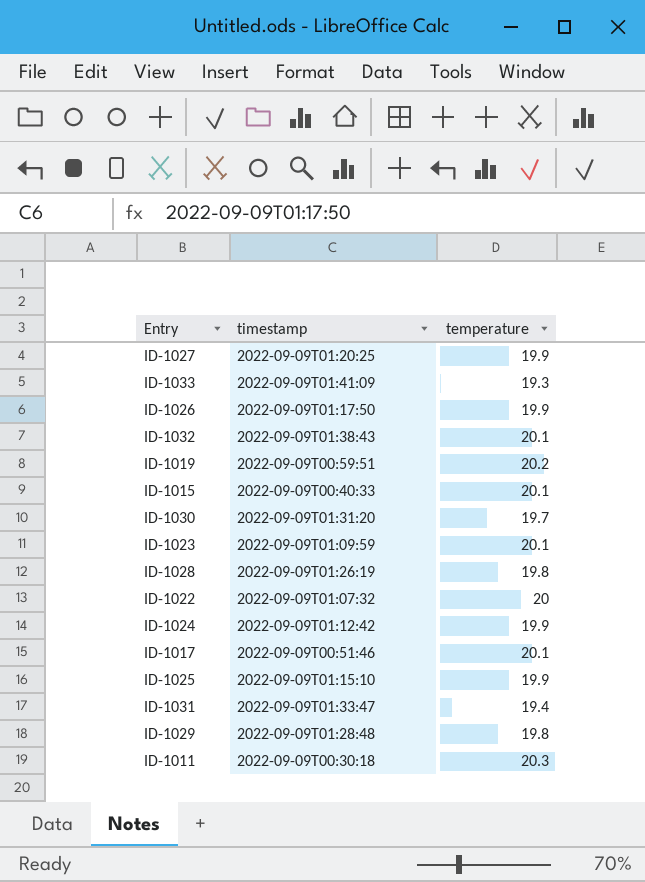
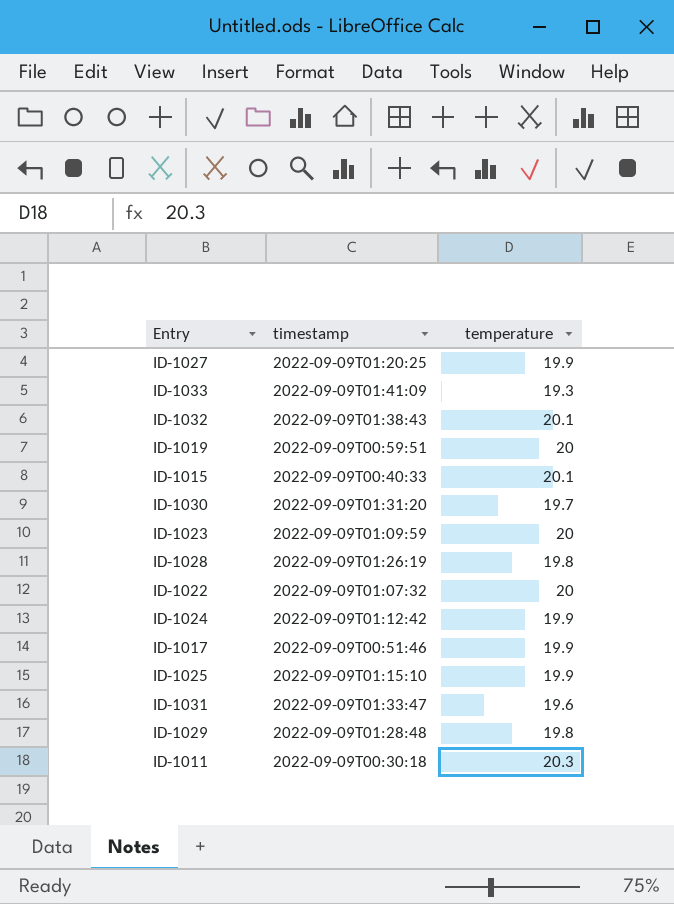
row ID-1026: 2022-09-09T01:17:50 | 19.9 -> none
ID-1019 | temperature: 20.2 -> 20
ID-1023 | temperature: 20.1 -> 20
ID-1017 | temperature: 20.1 -> 19.9
ID-1031 | temperature: 19.4 -> 19.6

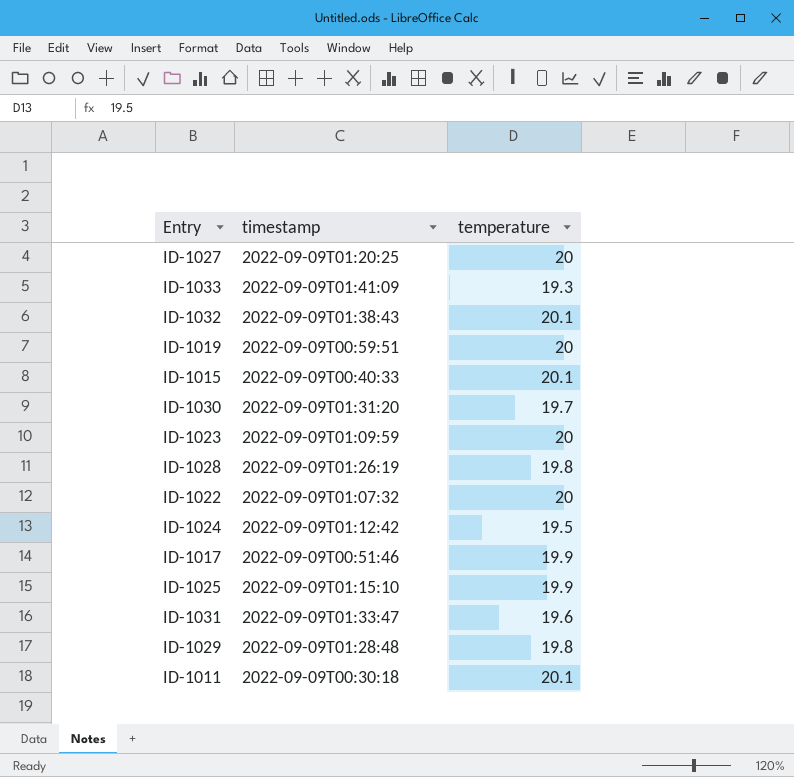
ID-1027 | temperature: 19.9 -> 20
ID-1024 | temperature: 19.9 -> 19.5
ID-1011 | temperature: 20.3 -> 20.1

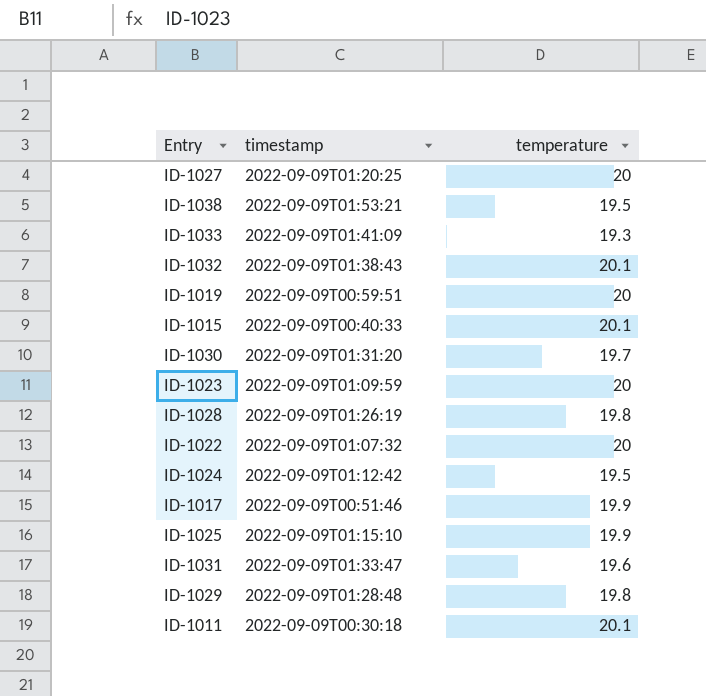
row ID-1038: none -> 2022-09-09T01:53:21 | 19.5

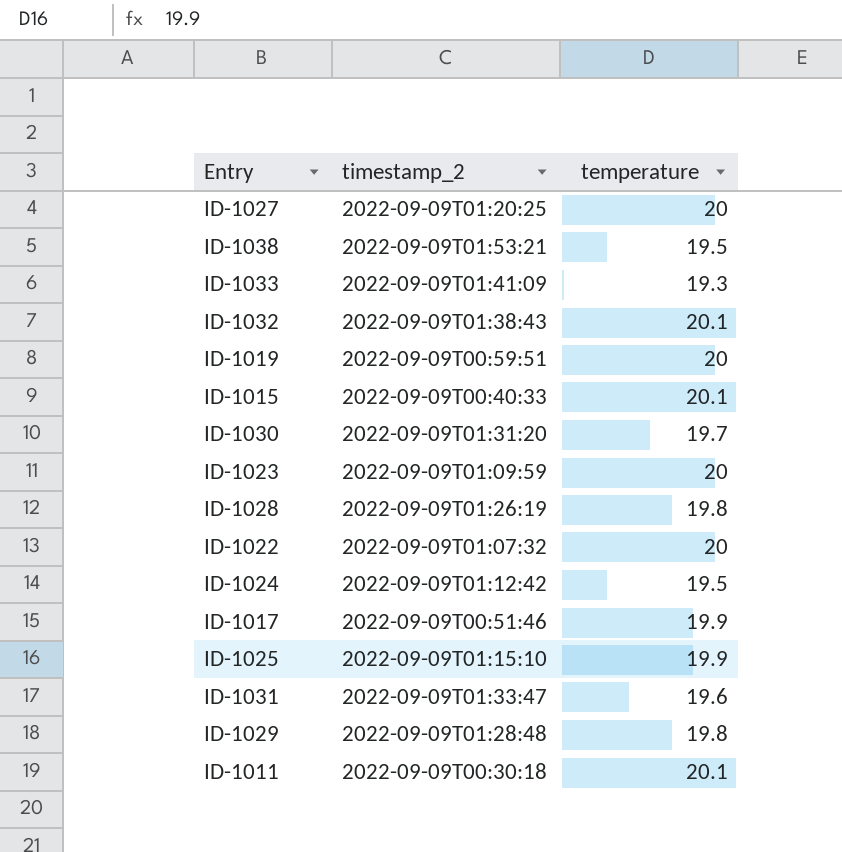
column name: timestamp -> timestamp_2

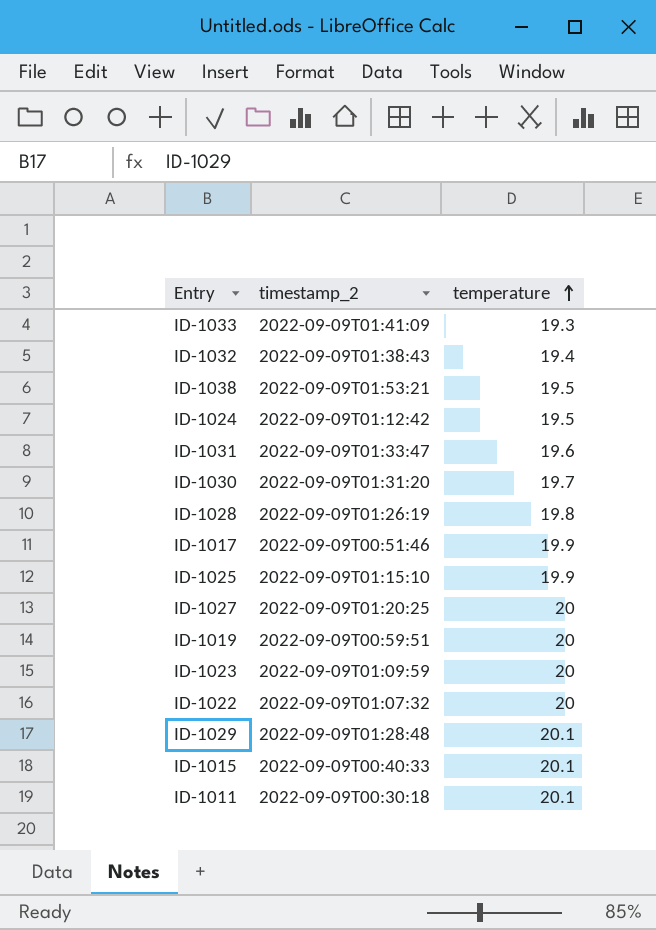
row order: none -> temperature ascending
ID-1032 | temperature: 20.1 -> 19.4
ID-1029 | temperature: 19.8 -> 20.1

